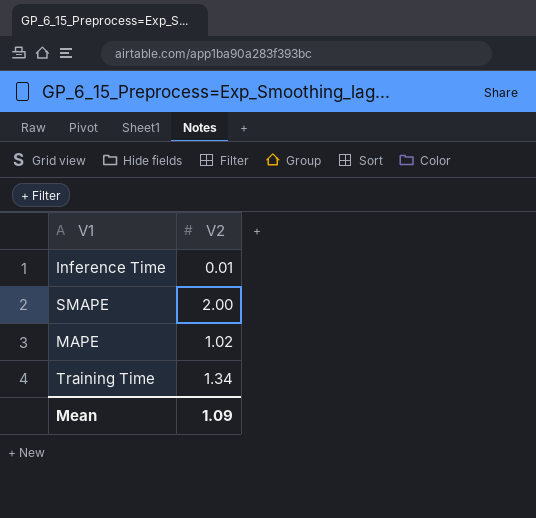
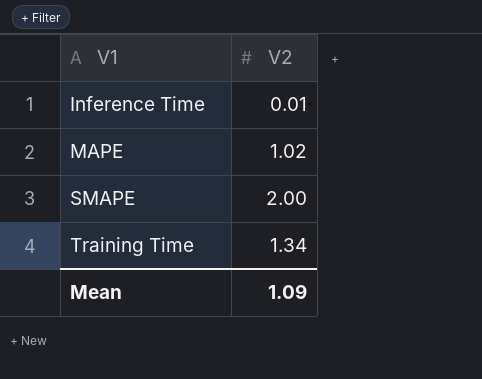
row order: none -> V1 ascending

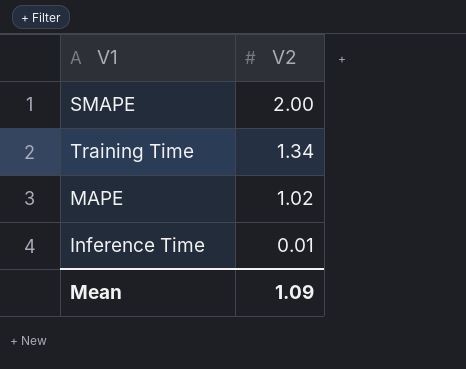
row order: V1 ascending -> V2 descending

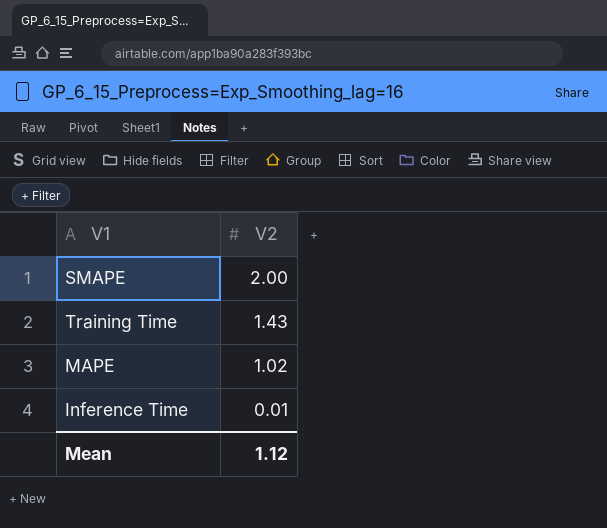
Training Time | V2: 1.34 -> 1.43
Mean | V2: 1.09 -> 1.12

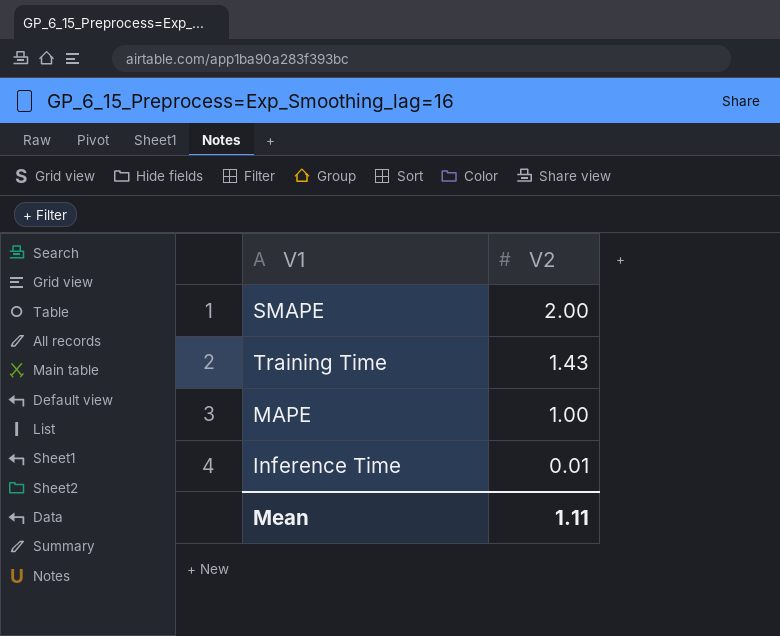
MAPE | V2: 1.02 -> 1.00
Mean | V2: 1.12 -> 1.11

